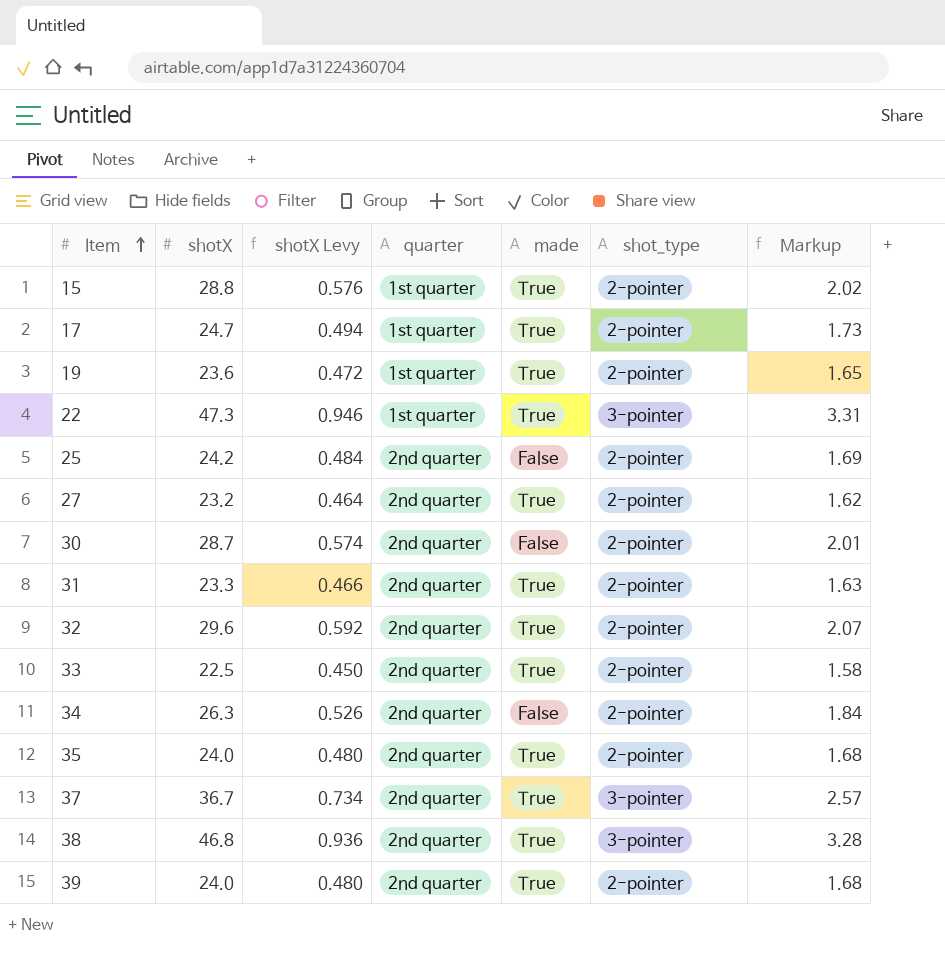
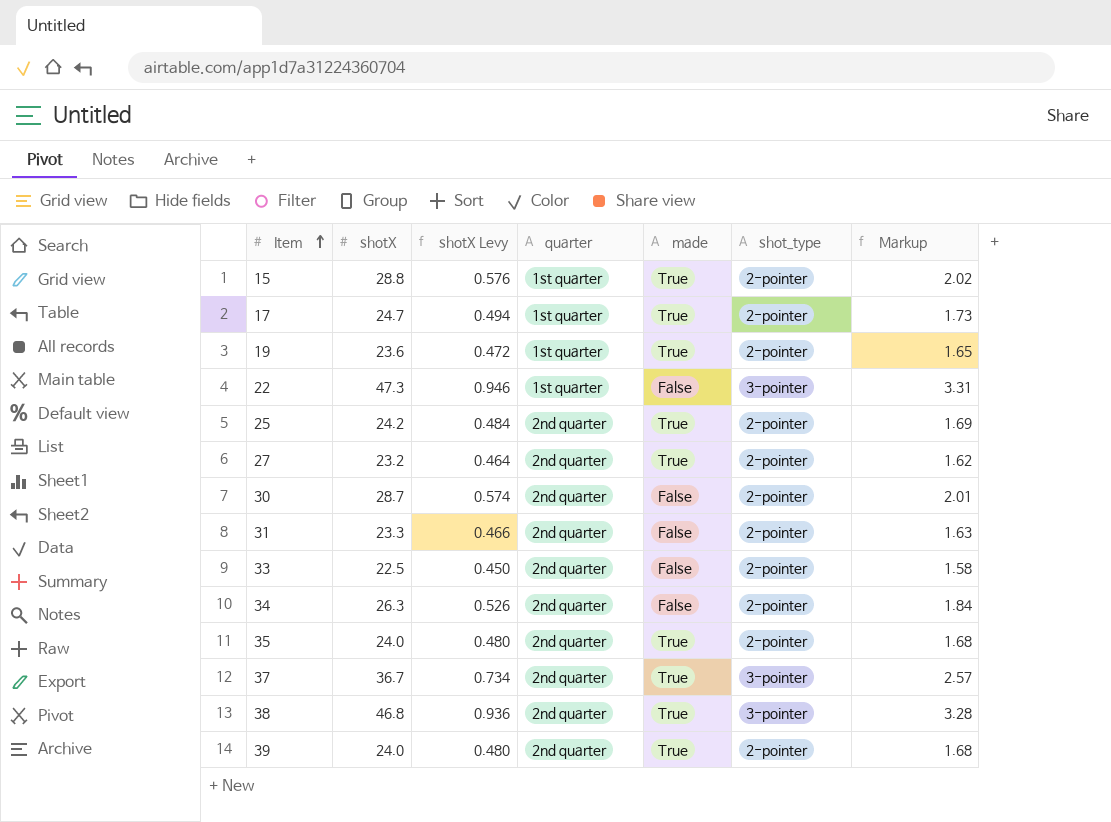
row 32: 29.6 | 0.592 | 2nd quarter | True | 2-pointer | 2.07 -> none
22 | made: True -> False
25 | made: False -> True
31 | made: True -> False
33 | made: True -> False

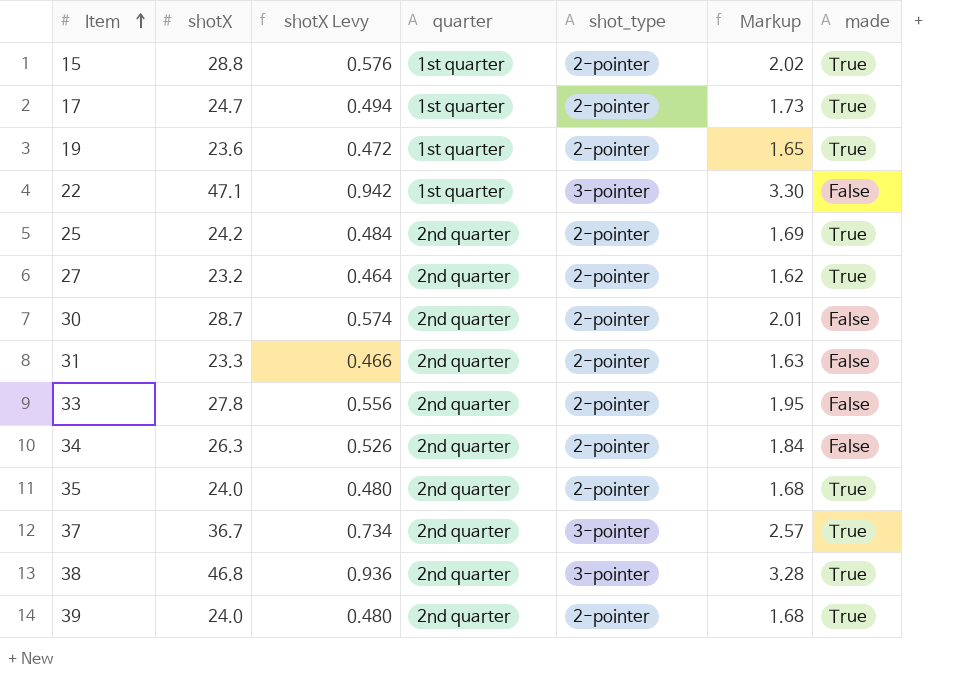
column made | position: 5 -> 7
22 | shotX: 47.3 -> 47.1
22 | shotX Levy: 0.946 -> 0.942
22 | Markup: 3.31 -> 3.30
33 | shotX: 22.5 -> 27.8
33 | shotX Levy: 0.450 -> 0.556
33 | Markup: 1.58 -> 1.95

